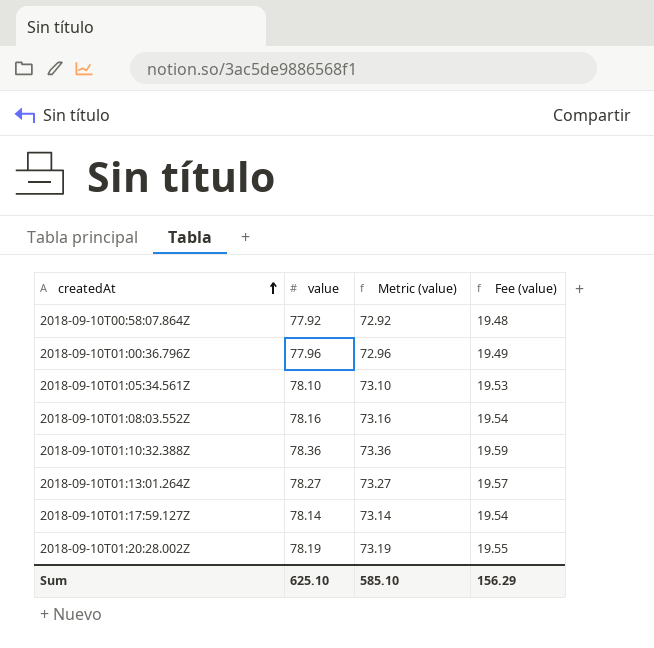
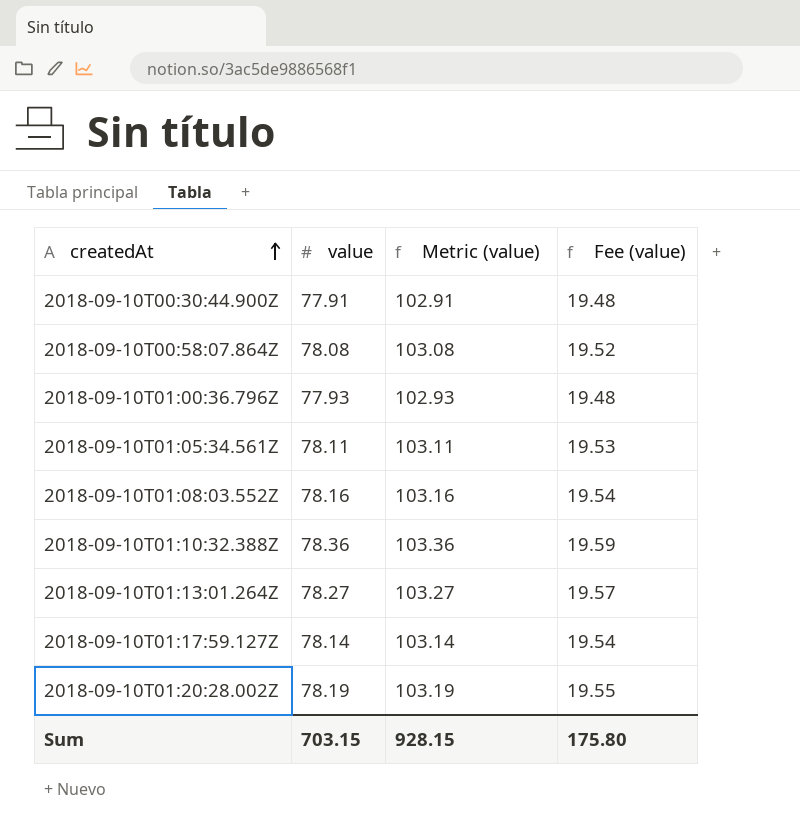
column Metric (value) | formula: [value] - 5 -> [value] + 25
row 2018-09-10T00:30:44.900Z: none -> 77.91 | 102.91 | 19.48
2018-09-10T00:58:07.864Z | value: 77.92 -> 78.08
2018-09-10T00:58:07.864Z | Fee (value): 19.48 -> 19.52
2018-09-10T01:00:36.796Z | value: 77.96 -> 77.93
2018-09-10T01:00:36.796Z | Fee (value): 19.49 -> 19.48
2018-09-10T01:05:34.561Z | value: 78.10 -> 78.11
Sum | value: 625.10 -> 703.15
Sum | Metric (value): 585.10 -> 928.15
Sum | Fee (value): 156.29 -> 175.80

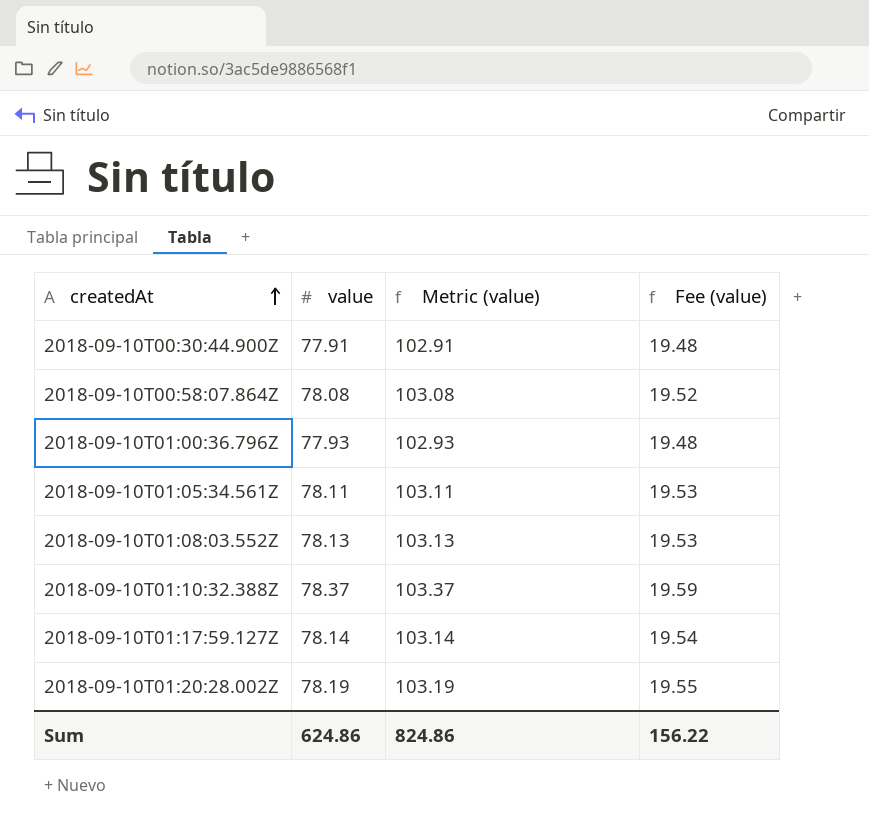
row 2018-09-10T01:13:01.264Z: 78.27 | 103.27 | 19.57 -> none
2018-09-10T01:08:03.552Z | value: 78.16 -> 78.13
2018-09-10T01:08:03.552Z | Metric (value): 103.16 -> 103.13
2018-09-10T01:08:03.552Z | Fee (value): 19.54 -> 19.53
2018-09-10T01:10:32.388Z | value: 78.36 -> 78.37
2018-09-10T01:10:32.388Z | Metric (value): 103.36 -> 103.37
Sum | value: 703.15 -> 624.86
Sum | Metric (value): 928.15 -> 824.86
Sum | Fee (value): 175.80 -> 156.22

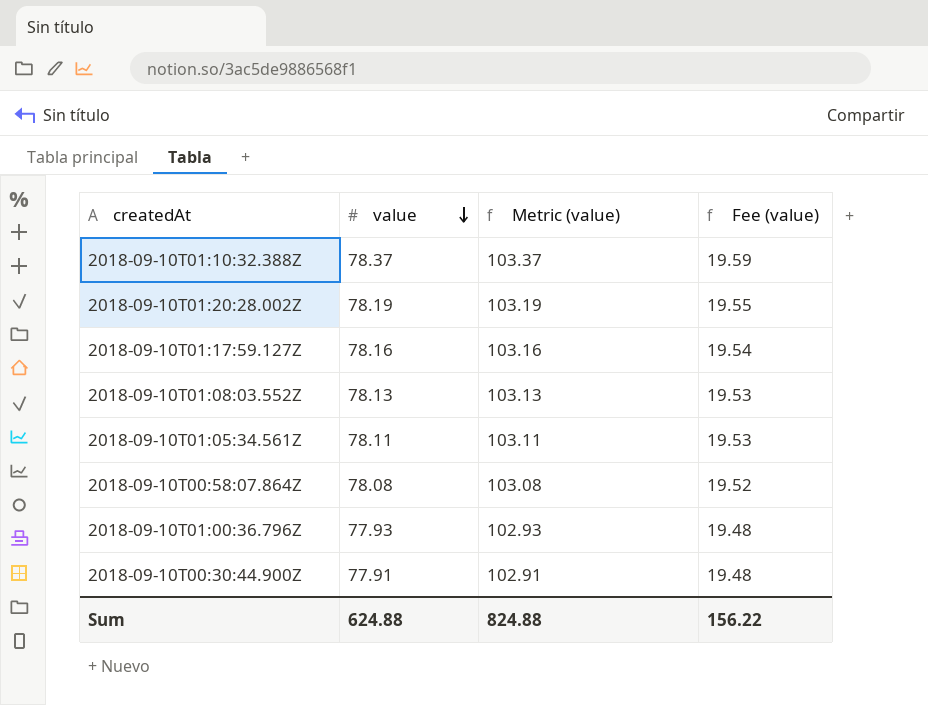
row order: createdAt ascending -> value descending
2018-09-10T01:17:59.127Z | value: 78.14 -> 78.16
2018-09-10T01:17:59.127Z | Metric (value): 103.14 -> 103.16
Sum | value: 624.86 -> 624.88
Sum | Metric (value): 824.86 -> 824.88

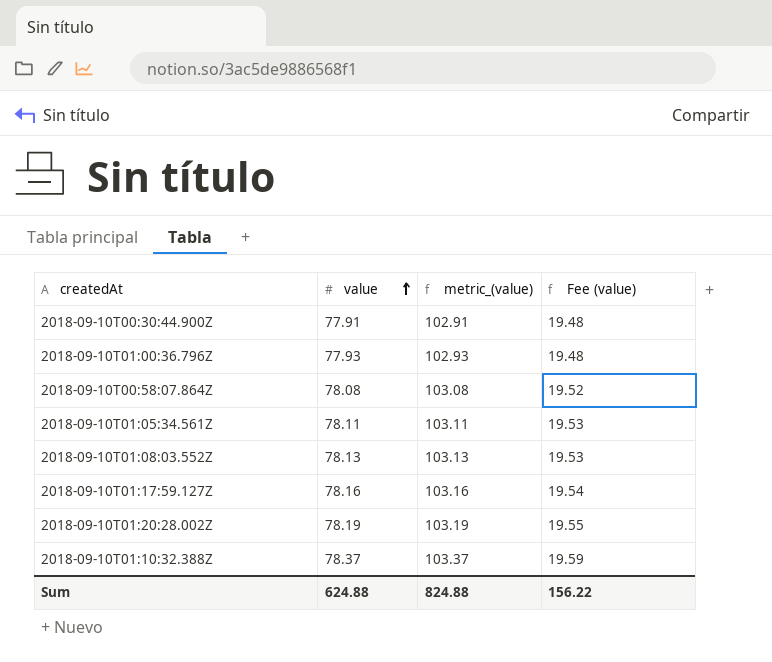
row order: value descending -> value ascending
column name: Metric (value) -> metric_(value)

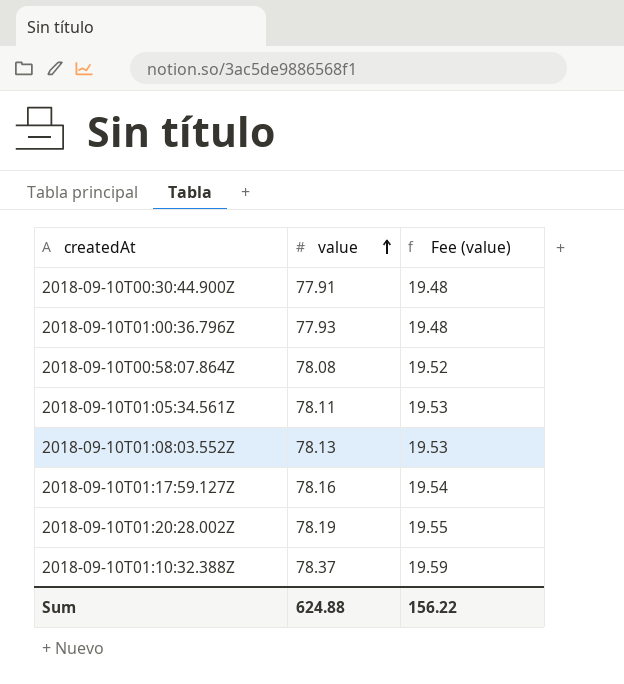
column metric_(value) | formula: [value] + 25 -> none

